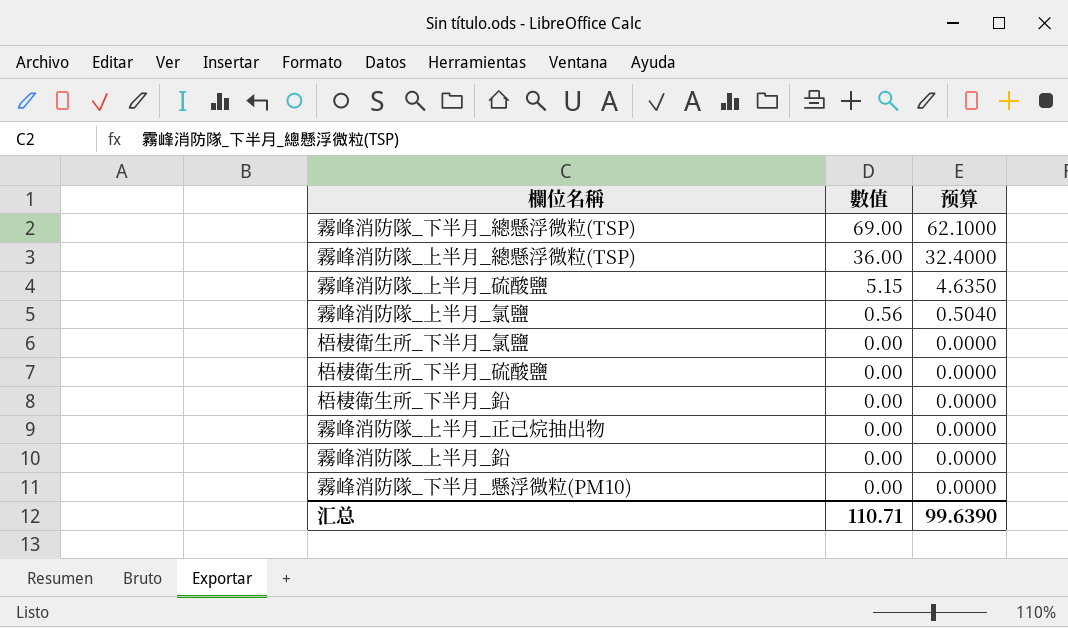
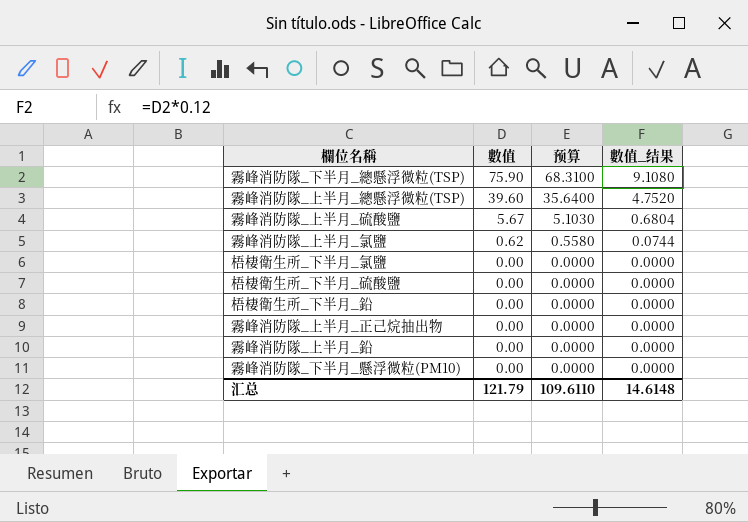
column 數值_结果 | formula: none -> [數值] * 0.12
霧峰消防隊_下半月_總懸浮微粒(TSP) | 數值: 69.00 -> 75.90
霧峰消防隊_下半月_總懸浮微粒(TSP) | 预算: 62.1000 -> 68.3100
霧峰消防隊_上半月_總懸浮微粒(TSP) | 數值: 36.00 -> 39.60
霧峰消防隊_上半月_總懸浮微粒(TSP) | 预算: 32.4000 -> 35.6400
霧峰消防隊_上半月_硫酸鹽 | 數值: 5.15 -> 5.67
霧峰消防隊_上半月_硫酸鹽 | 预算: 4.6350 -> 5.1030
霧峰消防隊_上半月_氯鹽 | 數值: 0.56 -> 0.62
霧峰消防隊_上半月_氯鹽 | 预算: 0.5040 -> 0.5580
汇总 | 數值: 110.71 -> 121.79
汇总 | 预算: 99.6390 -> 109.6110

